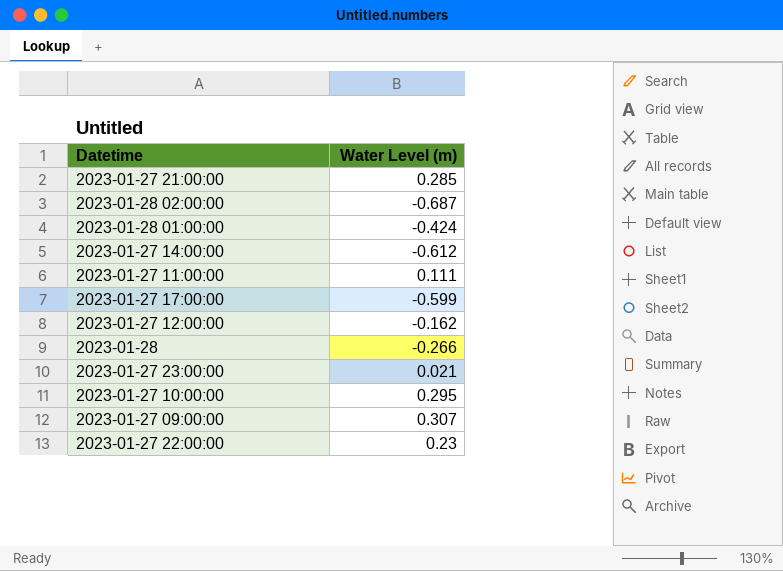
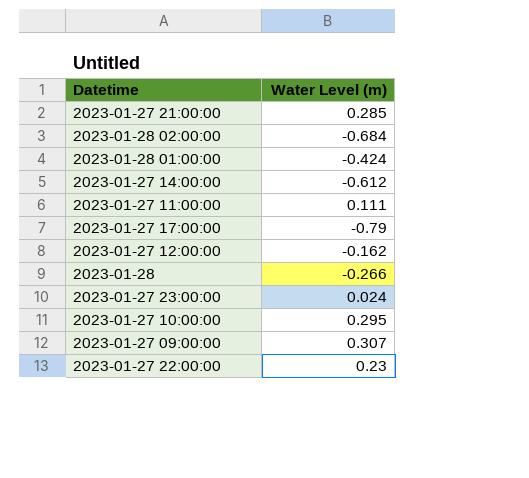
2023-01-28 02:00:00 | Water Level (m): -0.687 -> -0.684
2023-01-27 17:00:00 | Water Level (m): -0.599 -> -0.79
2023-01-27 23:00:00 | Water Level (m): 0.021 -> 0.024

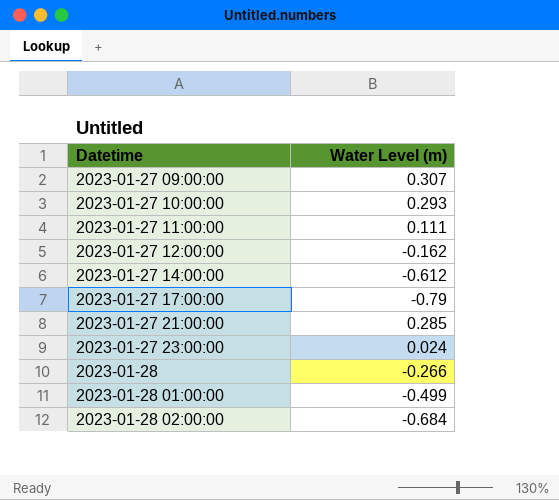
row order: none -> Datetime ascending
row 2023-01-27 22:00:00: 0.23 -> none
2023-01-27 10:00:00 | Water Level (m): 0.295 -> 0.293
2023-01-28 01:00:00 | Water Level (m): -0.424 -> -0.499

